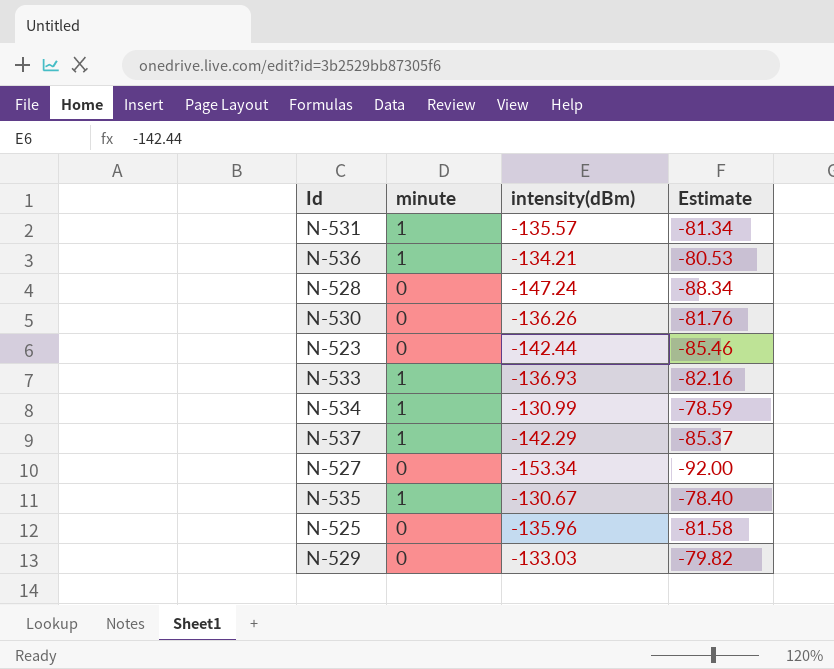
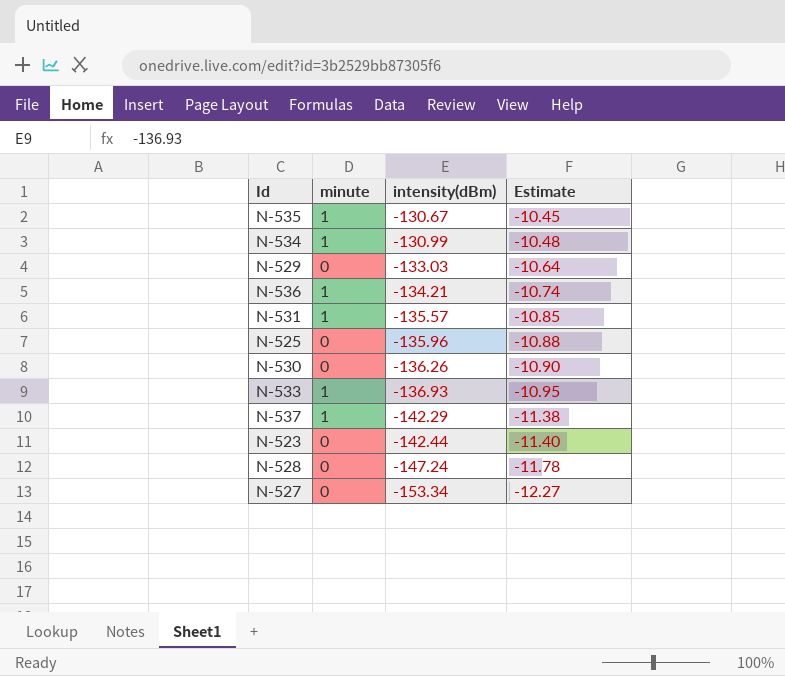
row order: none -> intensity(dBm) descending
column Estimate | formula: [intensity(dBm)] * 0.6 -> [intensity(dBm)] * 0.08

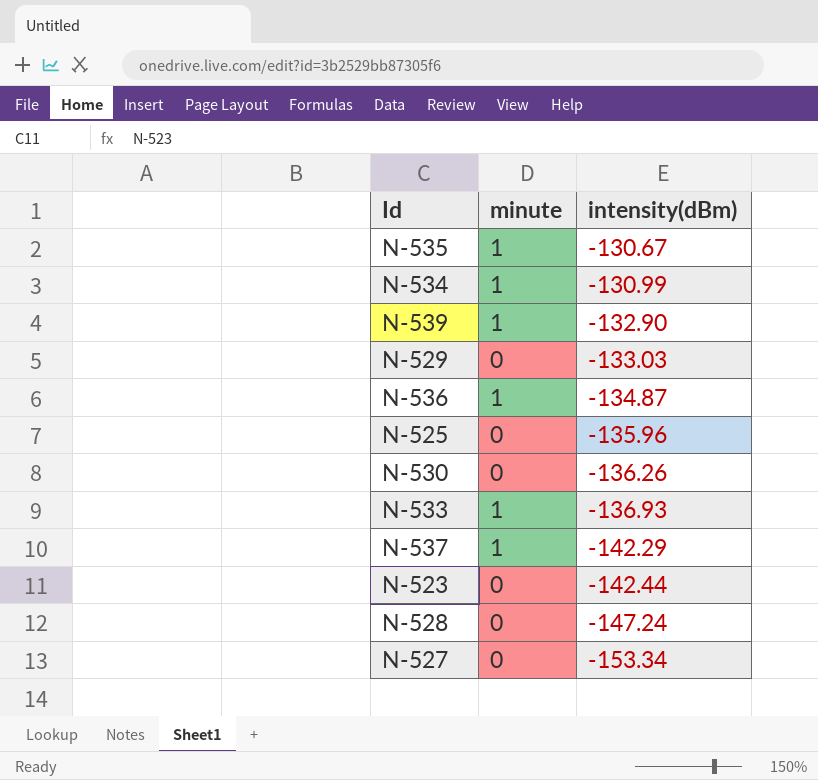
column Estimate | formula: [intensity(dBm)] * 0.08 -> none
row N-531: 1 | -135.57 | -10.85 -> none
row N-539: none -> 1 | -132.90
N-536 | intensity(dBm): -134.21 -> -134.87

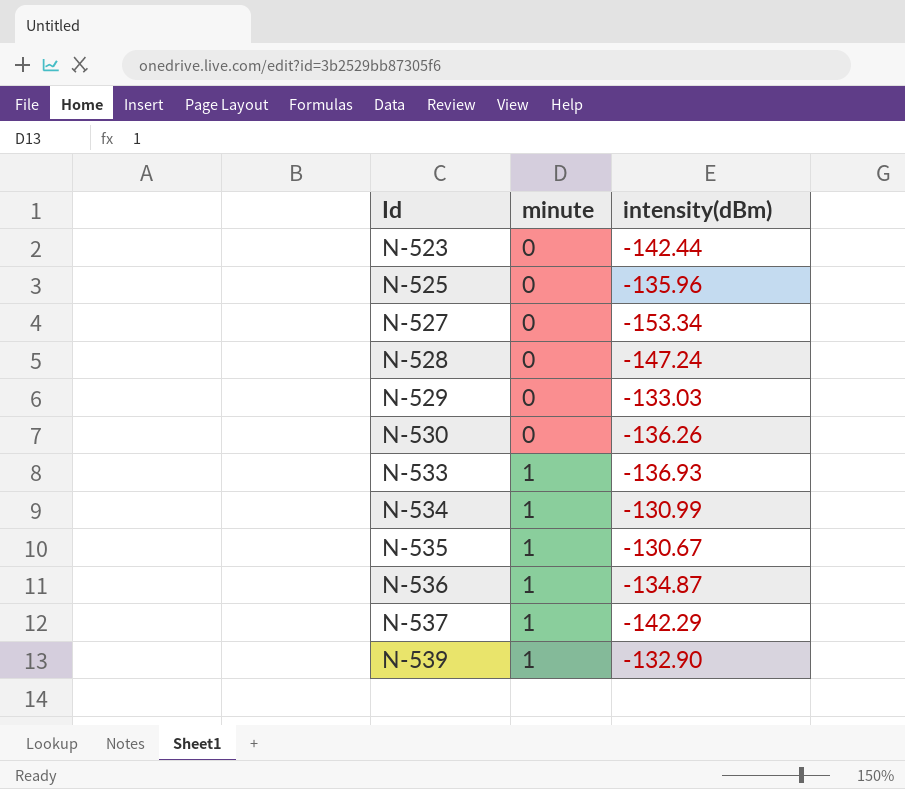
row order: intensity(dBm) descending -> Id ascending

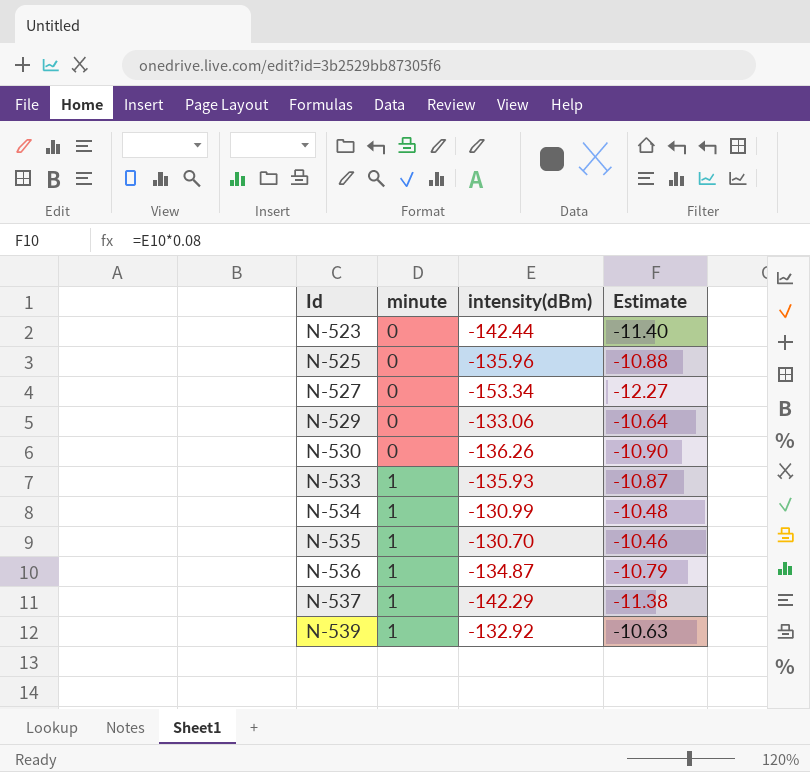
column Estimate | formula: none -> [intensity(dBm)] * 0.08
row N-528: 0 | -147.24 -> none
N-529 | intensity(dBm): -133.03 -> -133.06
N-533 | intensity(dBm): -136.93 -> -135.93
N-535 | intensity(dBm): -130.67 -> -130.70
N-539 | intensity(dBm): -132.90 -> -132.92

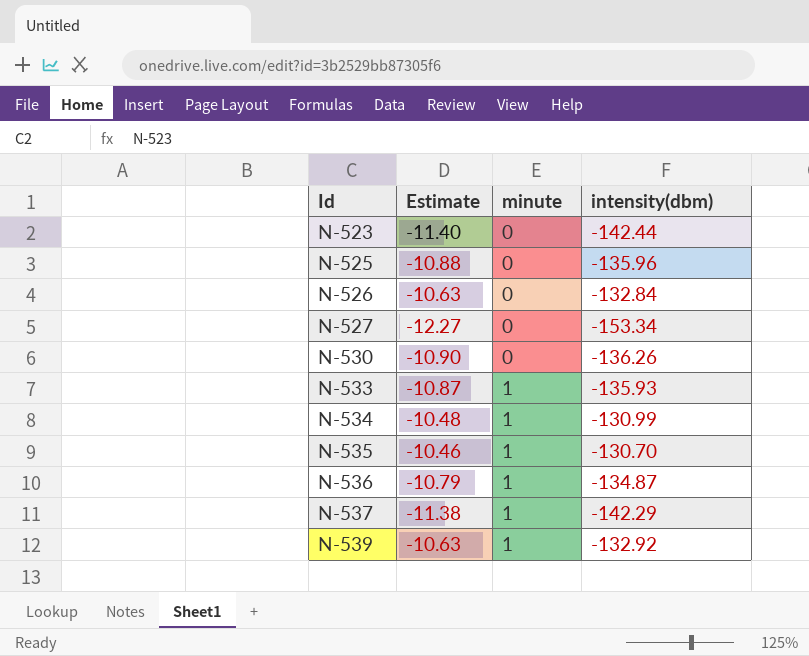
column Estimate | position: 4 -> 2
column name: intensity(dBm) -> intensity(dbm)
row N-529: 0 | -133.06 | -10.64 -> none
row N-526: none -> -10.63 | 0 | -132.84

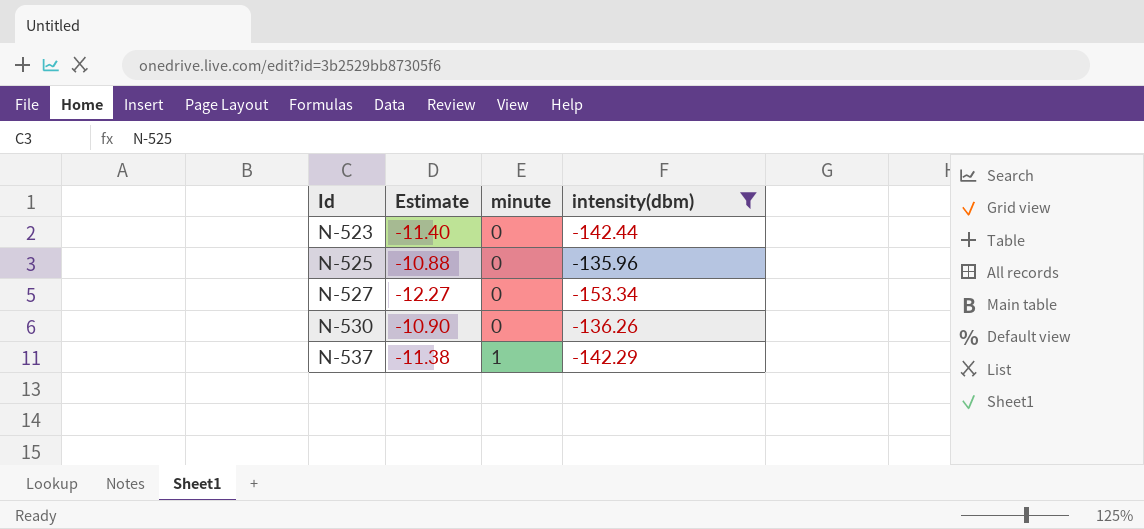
filter: none -> intensity(dbm) <= -135.96

